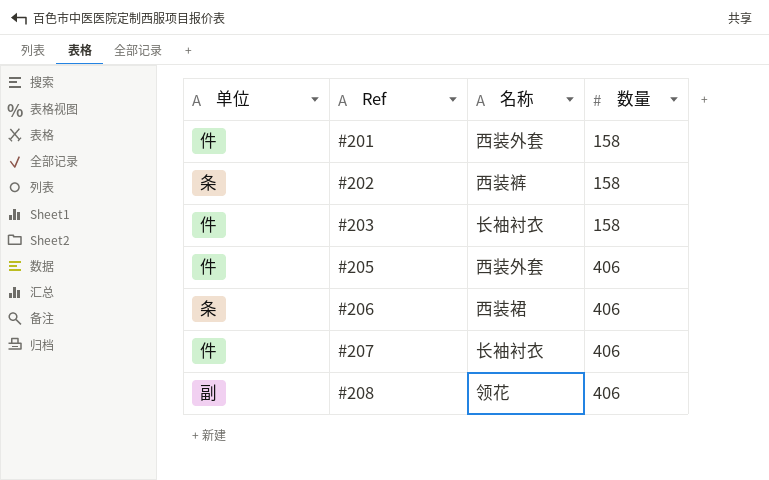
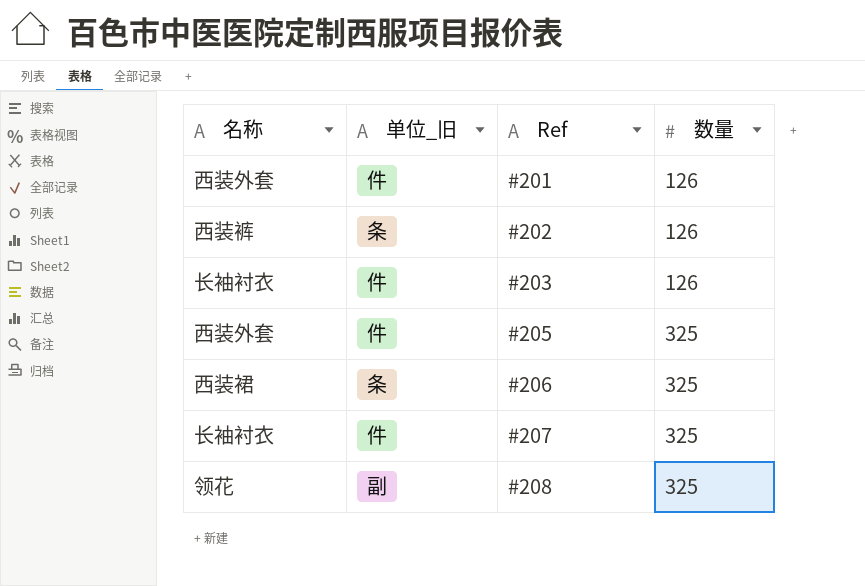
column 名称 | position: 3 -> 1
column name: 单位 -> 单位_旧
#201 | 数量: 158 -> 126
#202 | 数量: 158 -> 126
#203 | 数量: 158 -> 126
#205 | 数量: 406 -> 325
#206 | 数量: 406 -> 325
#207 | 数量: 406 -> 325
#208 | 数量: 406 -> 325

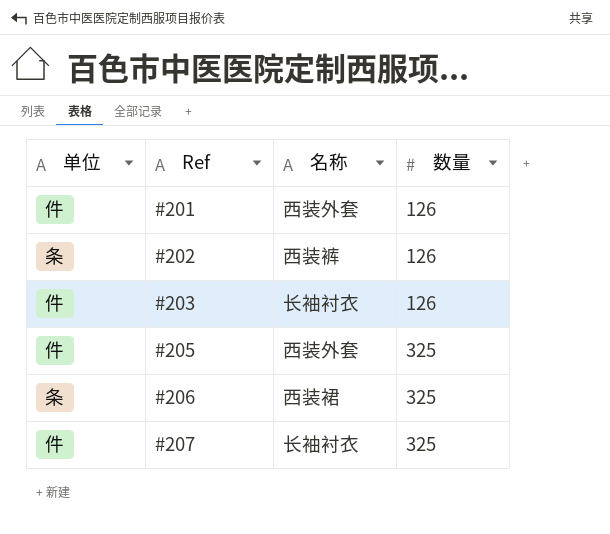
column name: 单位_旧 -> 单位
column 名称 | position: 1 -> 3
row #208: 领花 | 副 | 325 -> none

